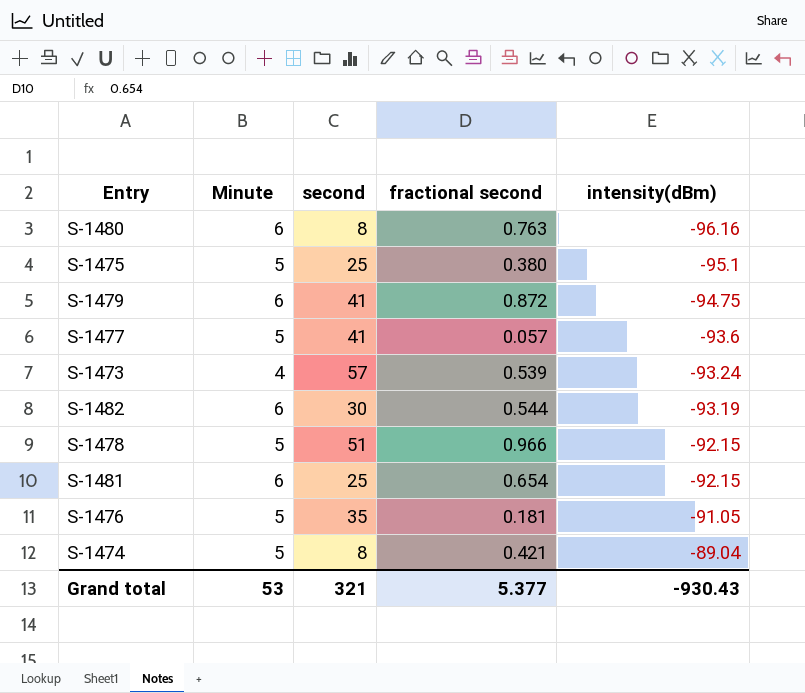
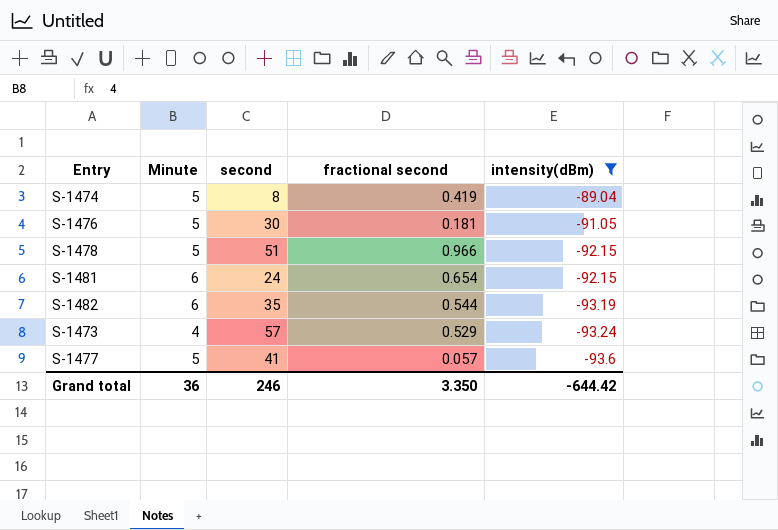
filter: none -> intensity(dBm) >= -93.6
row order: intensity(dBm) ascending -> intensity(dBm) descending
S-1474 | fractional second: 0.421 -> 0.419
S-1476 | second: 35 -> 30
S-1481 | second: 25 -> 24
S-1482 | second: 30 -> 35
S-1473 | fractional second: 0.539 -> 0.529
Grand total | Minute: 53 -> 36
Grand total | second: 321 -> 246
Grand total | fractional second: 5.377 -> 3.350
Grand total | intensity(dBm): -930.43 -> -644.42

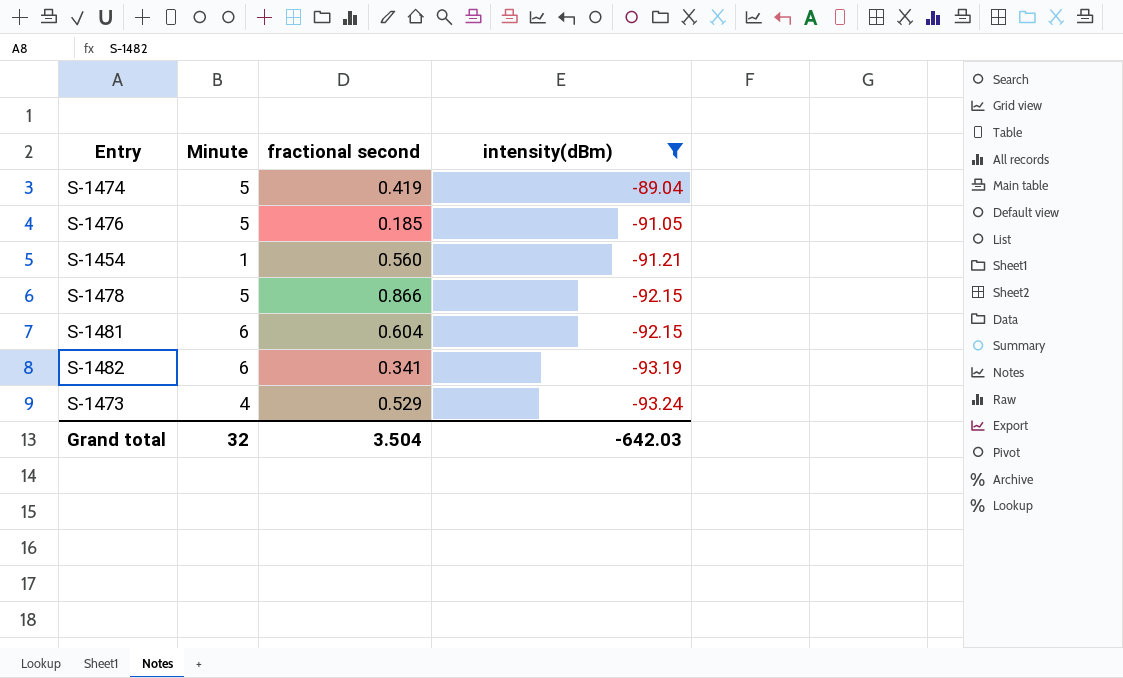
column second | position: 3 -> none
row S-1477: 5 | 41 | 0.057 | -93.6 -> none
S-1476 | fractional second: 0.181 -> 0.185
row S-1454: none -> 1 | 0.560 | -91.21
S-1478 | fractional second: 0.966 -> 0.866
S-1481 | fractional second: 0.654 -> 0.604
S-1482 | fractional second: 0.544 -> 0.341
Grand total | Minute: 36 -> 32
Grand total | fractional second: 3.350 -> 3.504
Grand total | intensity(dBm): -644.42 -> -642.03

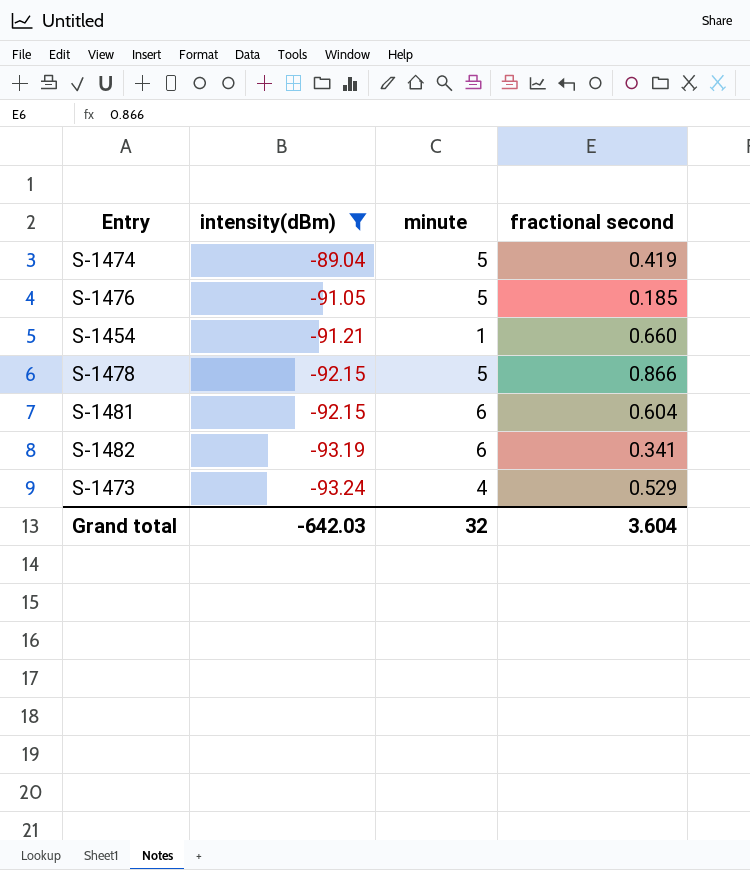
column intensity(dBm) | position: 4 -> 2
column name: Minute -> minute
S-1454 | fractional second: 0.560 -> 0.660
Grand total | fractional second: 3.504 -> 3.604

